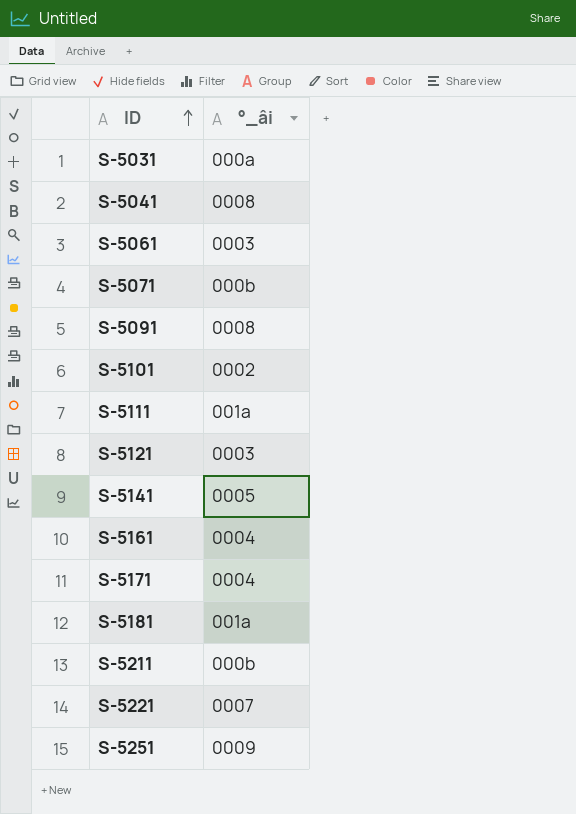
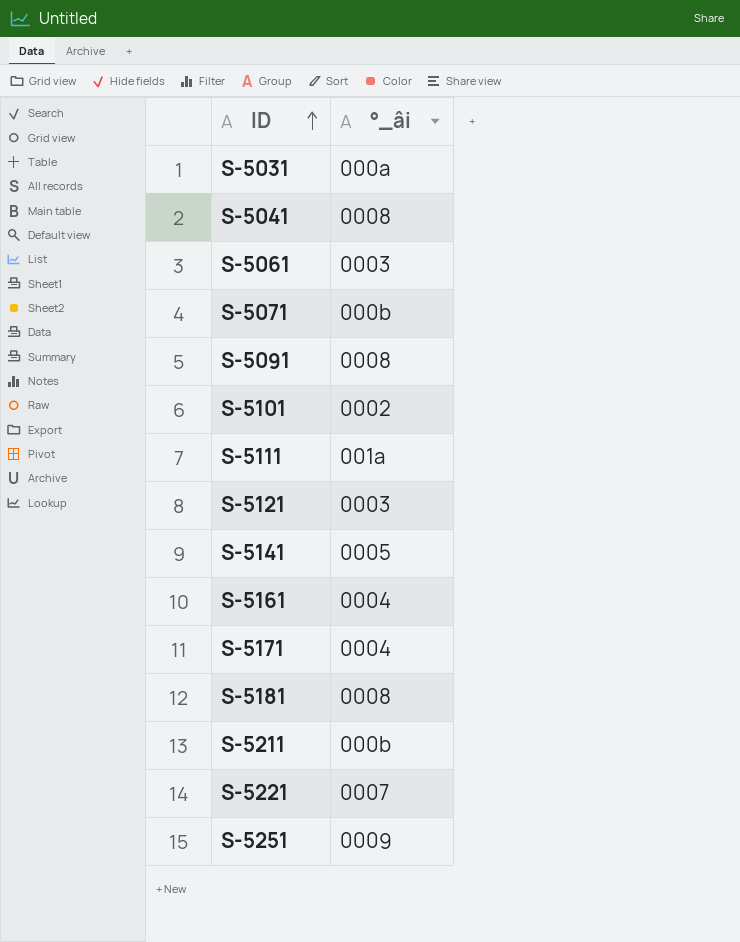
S-5181 | °_âi: 001a -> 0008

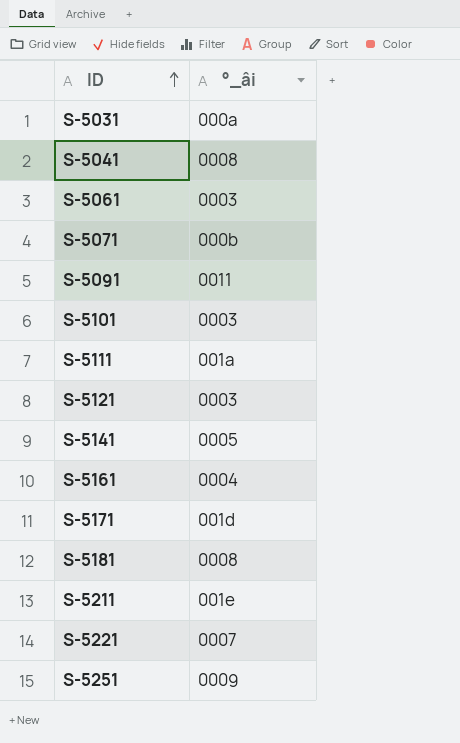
S-5091 | °_âi: 0008 -> 0011
S-5101 | °_âi: 0002 -> 0003
S-5171 | °_âi: 0004 -> 001d
S-5211 | °_âi: 000b -> 001e

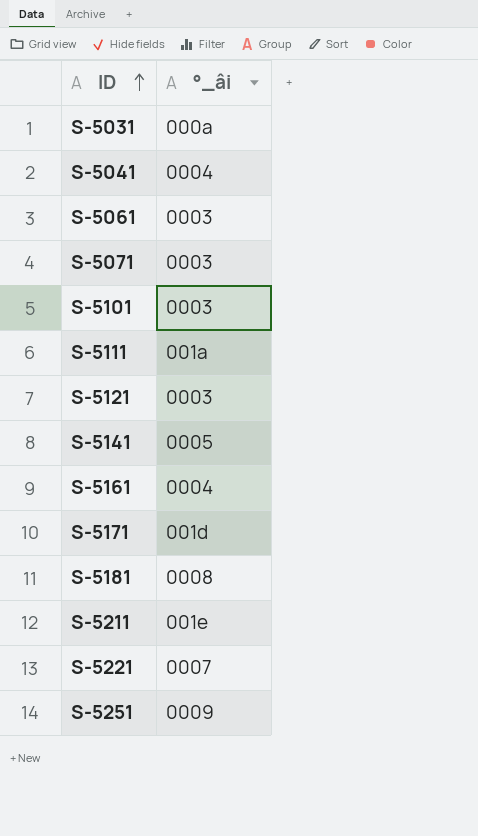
row S-5091: 0011 -> none
S-5041 | °_âi: 0008 -> 0004
S-5071 | °_âi: 000b -> 0003

